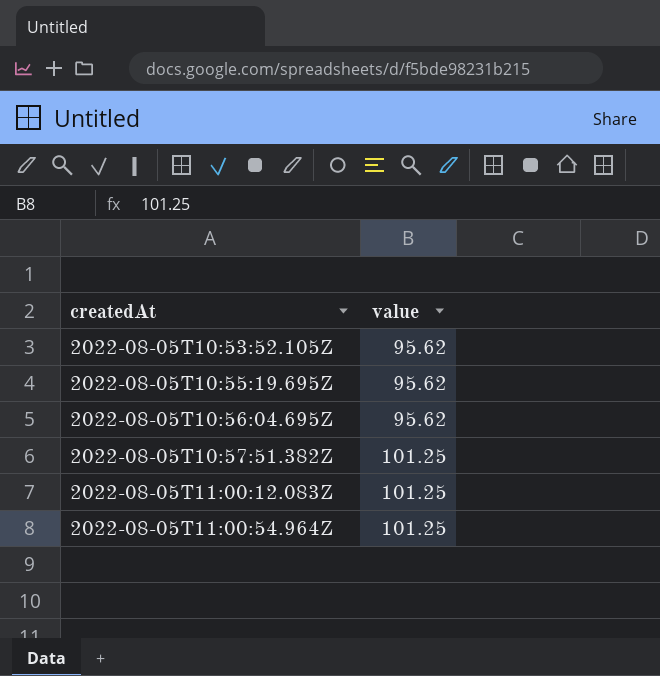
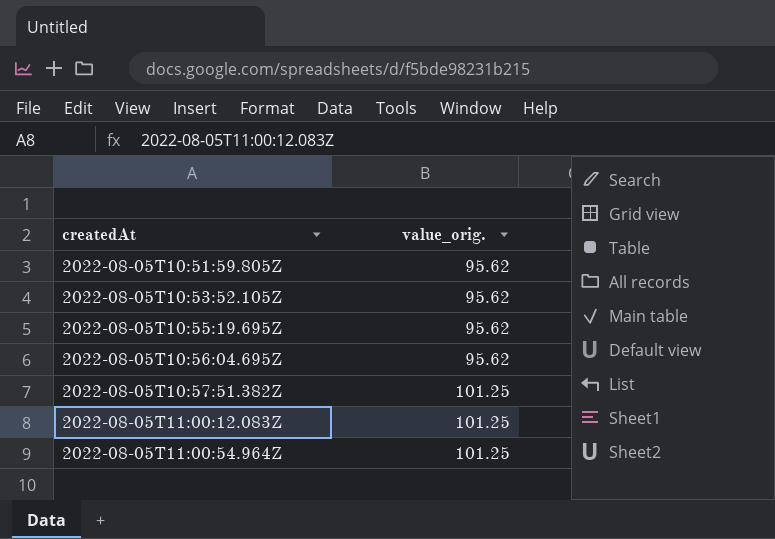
column name: value -> value_orig.
row 2022-08-05T10:51:59.805Z: none -> 95.62

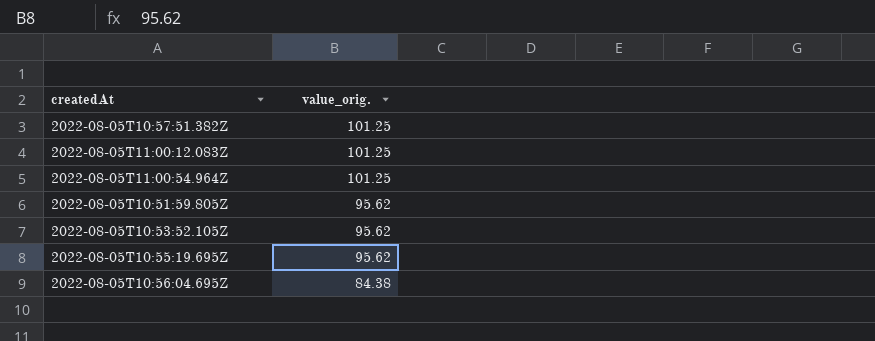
row order: createdAt ascending -> value_orig. descending
2022-08-05T10:56:04.695Z | value_orig.: 95.62 -> 84.38

